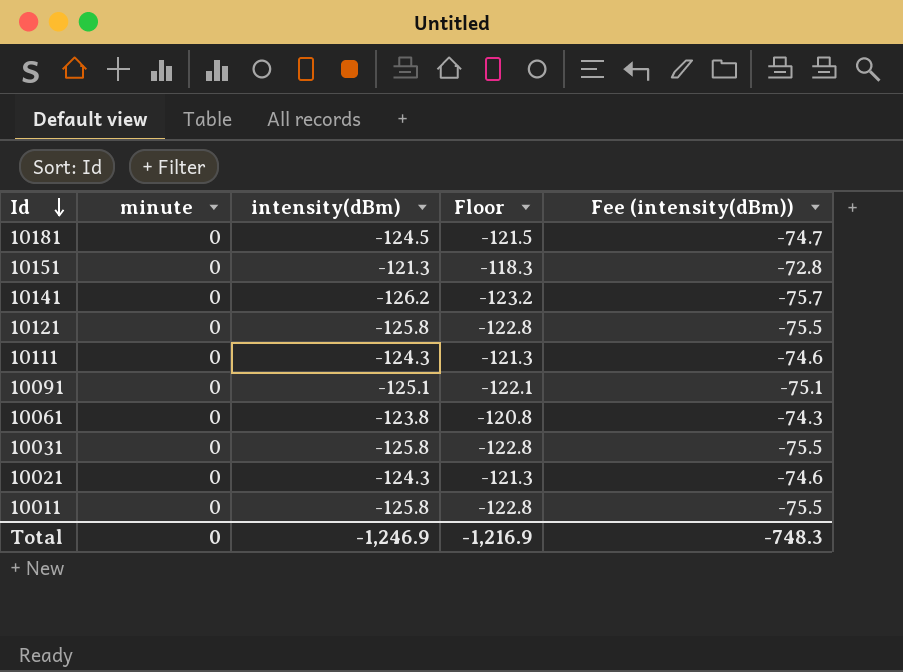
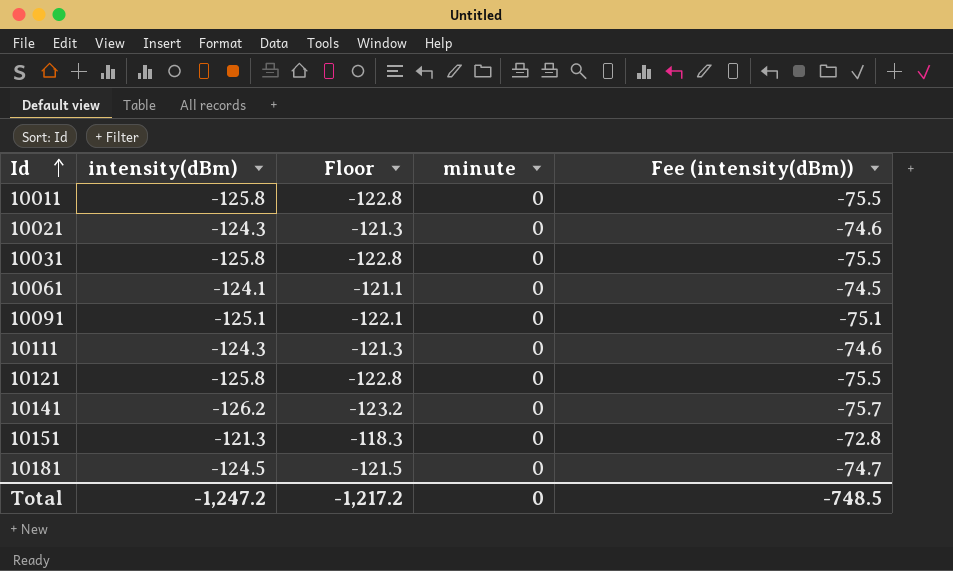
row order: Id descending -> Id ascending
column minute | position: 2 -> 4
10061 | intensity(dBm): -123.8 -> -124.1
10061 | Floor: -120.8 -> -121.1
10061 | Fee (intensity(dBm)): -74.3 -> -74.5
Total | intensity(dBm): -1,246.9 -> -1,247.2
Total | Floor: -1,216.9 -> -1,217.2
Total | Fee (intensity(dBm)): -748.3 -> -748.5

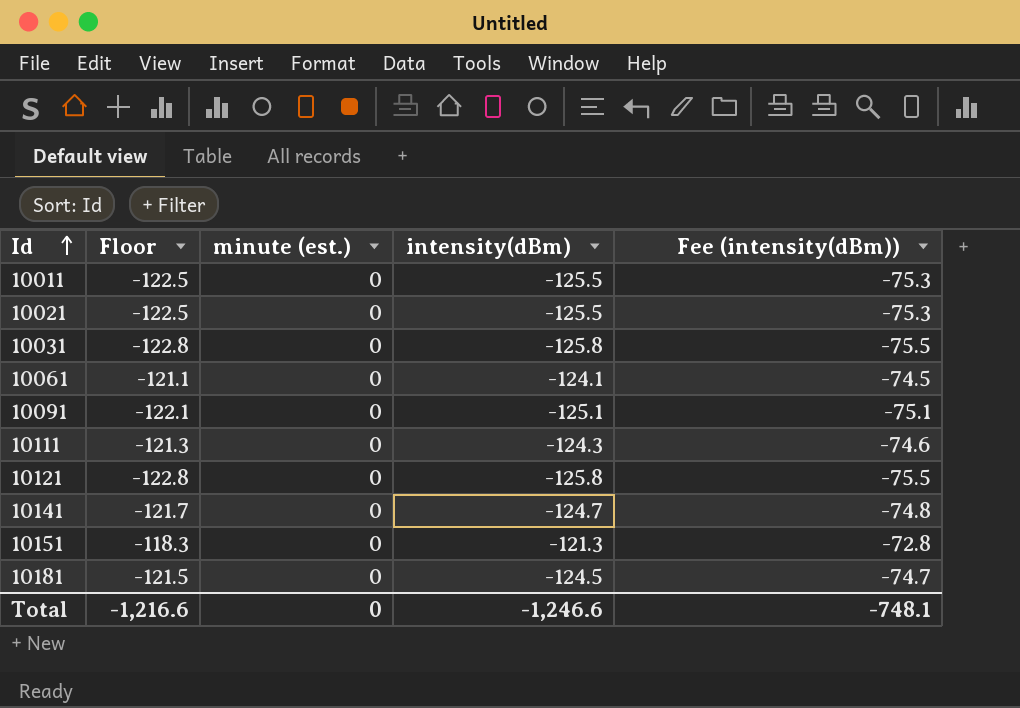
column name: minute -> minute (est.)
column intensity(dBm) | position: 2 -> 4
10011 | Floor: -122.8 -> -122.5
10011 | intensity(dBm): -125.8 -> -125.5
10011 | Fee (intensity(dBm)): -75.5 -> -75.3
10021 | Floor: -121.3 -> -122.5
10021 | intensity(dBm): -124.3 -> -125.5
10021 | Fee (intensity(dBm)): -74.6 -> -75.3
10141 | Floor: -123.2 -> -121.7
10141 | intensity(dBm): -126.2 -> -124.7
10141 | Fee (intensity(dBm)): -75.7 -> -74.8
Total | Floor: -1,217.2 -> -1,216.6
Total | intensity(dBm): -1,247.2 -> -1,246.6
Total | Fee (intensity(dBm)): -748.5 -> -748.1

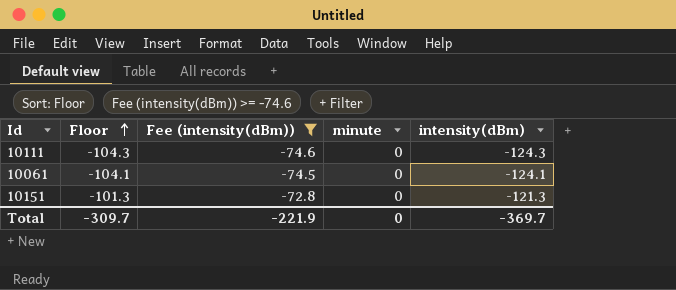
filter: none -> Fee (intensity(dBm)) >= -74.6
row order: Id ascending -> Floor ascending
column Floor | formula: [intensity(dBm)] + 3 -> [intensity(dBm)] + 20
column Fee (intensity(dBm)) | position: 5 -> 3
column name: minute (est.) -> minute
Total | Floor: -1,216.6 -> -309.7
Total | Fee (intensity(dBm)): -748.1 -> -221.9
Total | intensity(dBm): -1,246.6 -> -369.7

